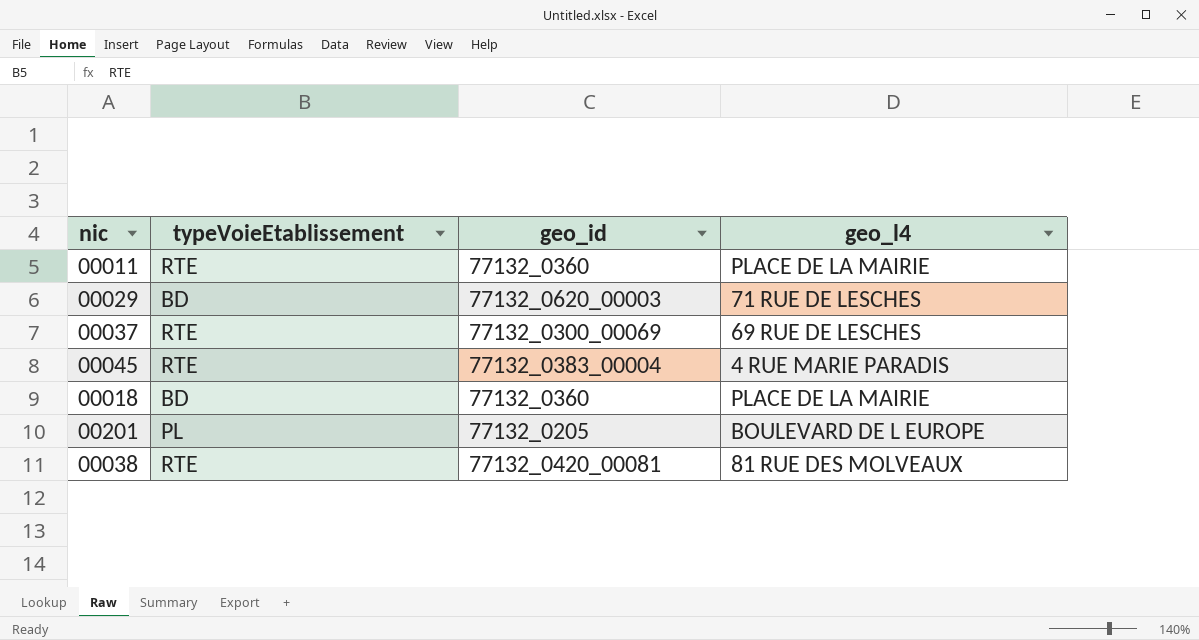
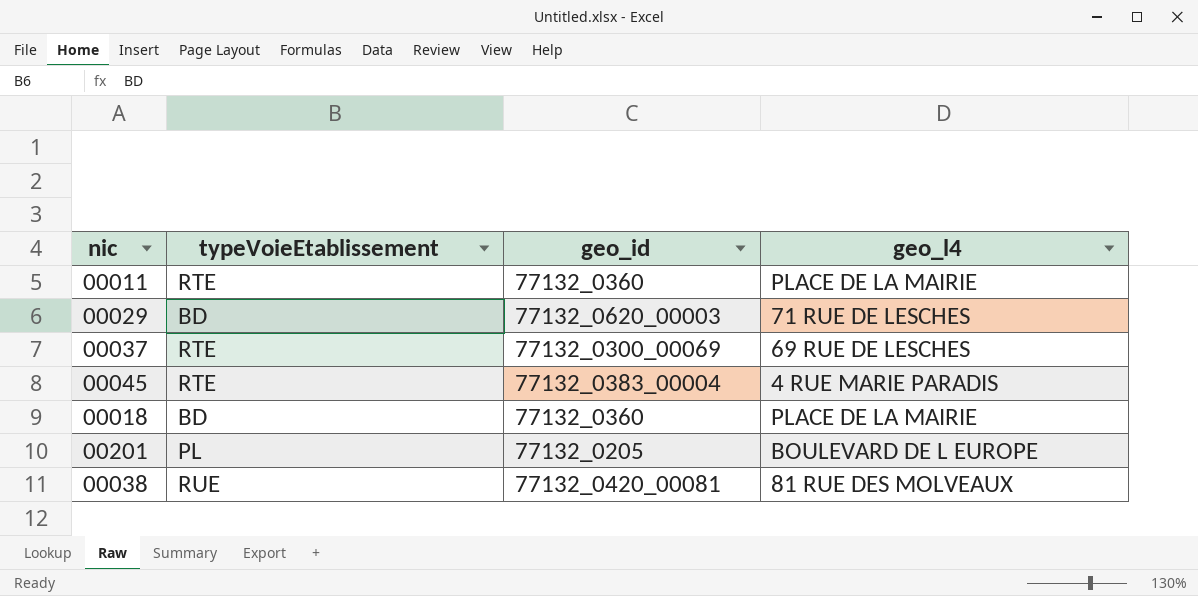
00038 | typeVoieEtablissement: RTE -> RUE

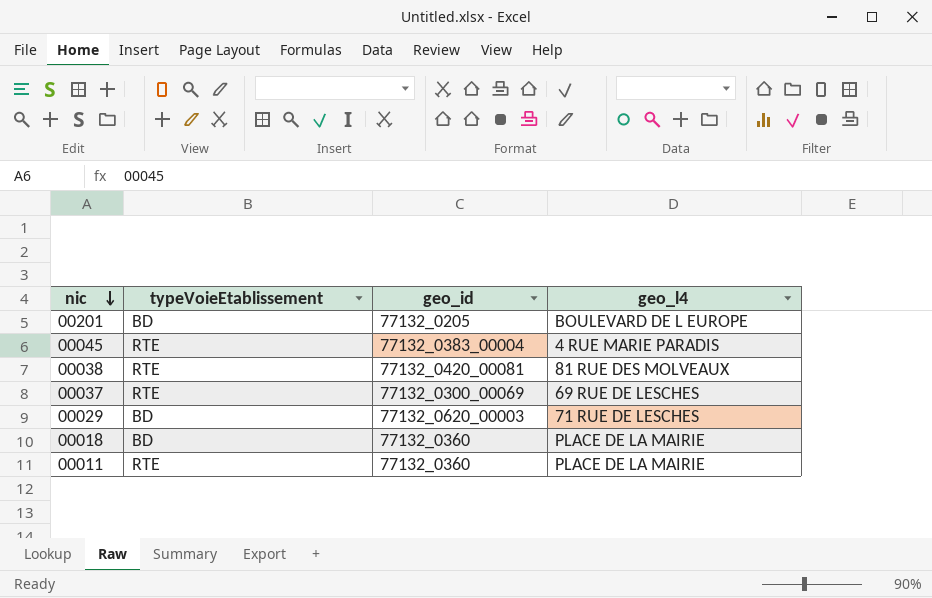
row order: none -> nic descending
00201 | typeVoieEtablissement: PL -> BD
00038 | typeVoieEtablissement: RUE -> RTE

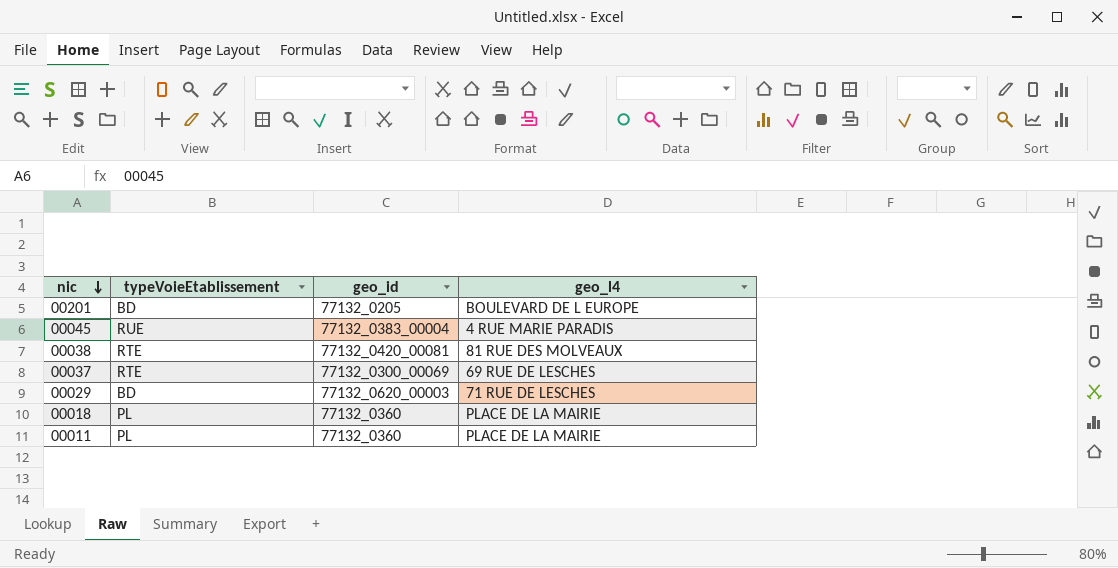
00045 | typeVoieEtablissement: RTE -> RUE
00018 | typeVoieEtablissement: BD -> PL
00011 | typeVoieEtablissement: RTE -> PL

